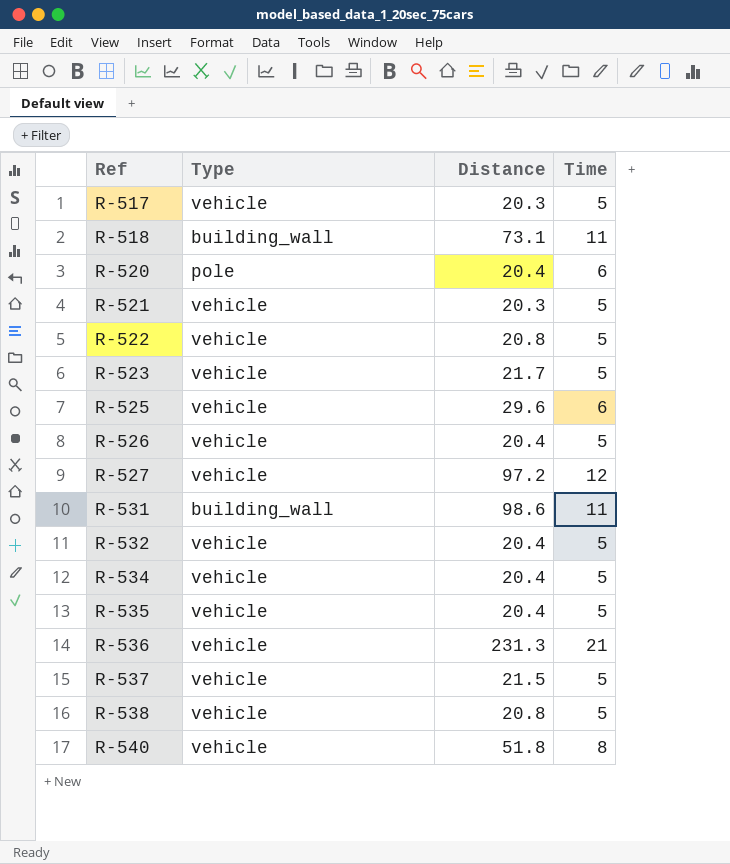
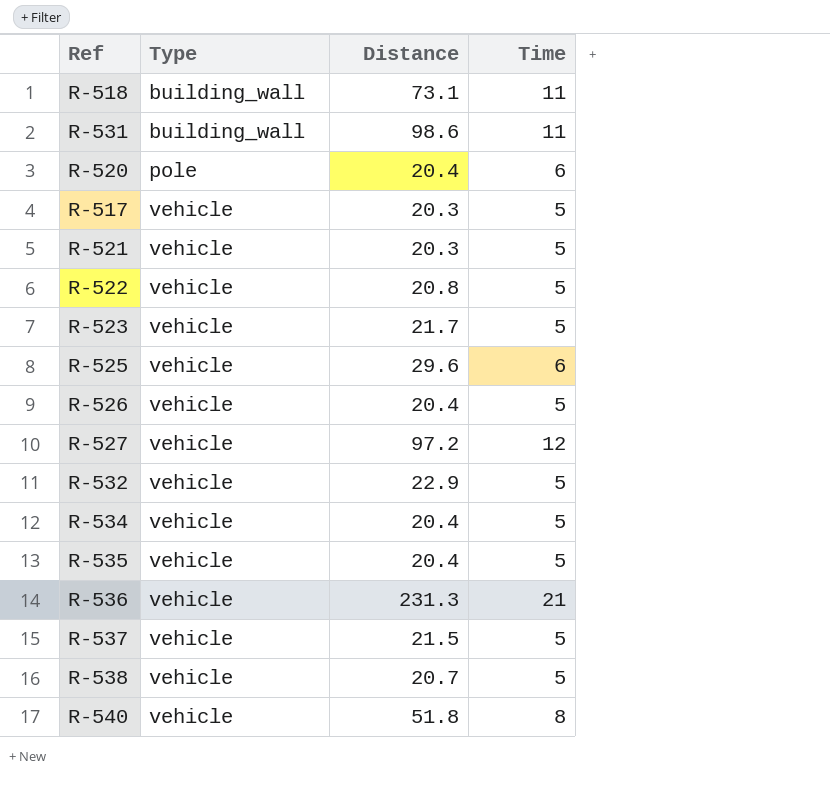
row order: Ref ascending -> Type ascending
R-532 | Distance: 20.4 -> 22.9
R-538 | Distance: 20.8 -> 20.7

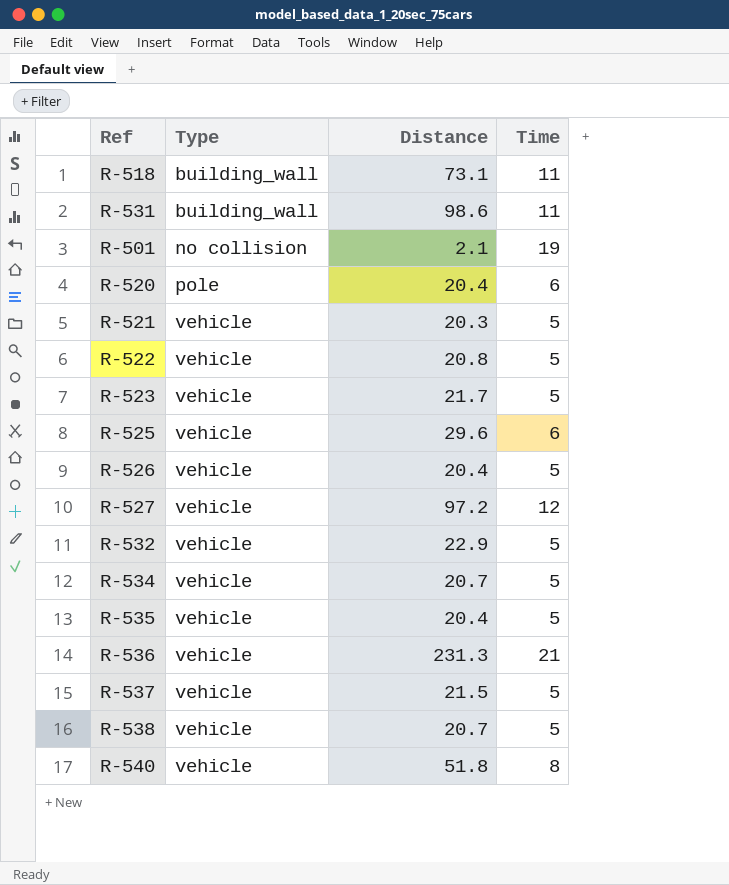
row R-517: vehicle | 20.3 | 5 -> none
row R-501: none -> no collision | 2.1 | 19
R-534 | Distance: 20.4 -> 20.7

